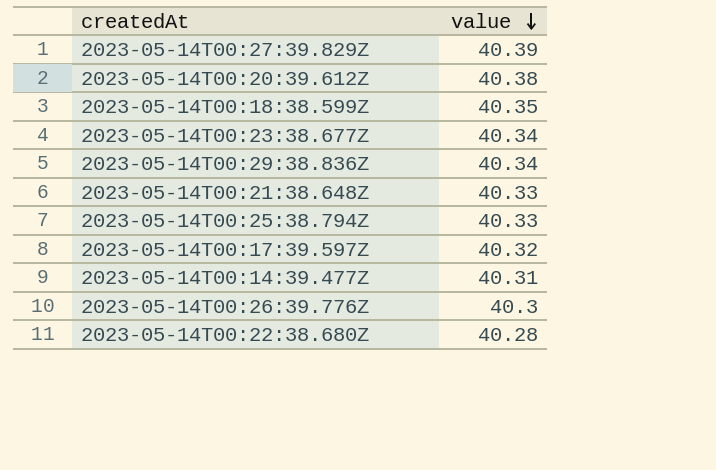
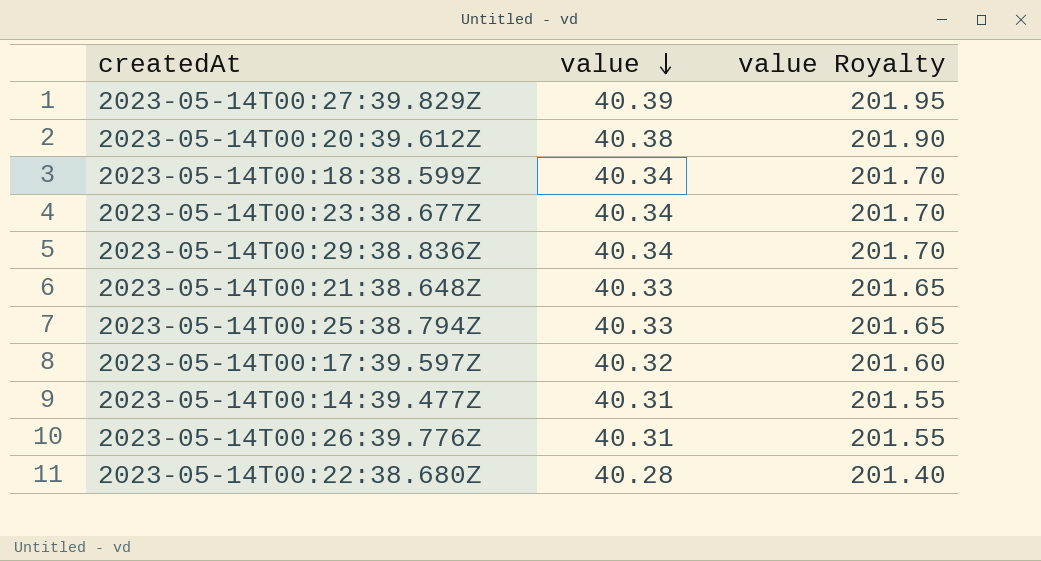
column value Royalty | formula: none -> [value] * 5
2023-05-14T00:18:38.599Z | value: 40.35 -> 40.34
2023-05-14T00:26:39.776Z | value: 40.3 -> 40.31

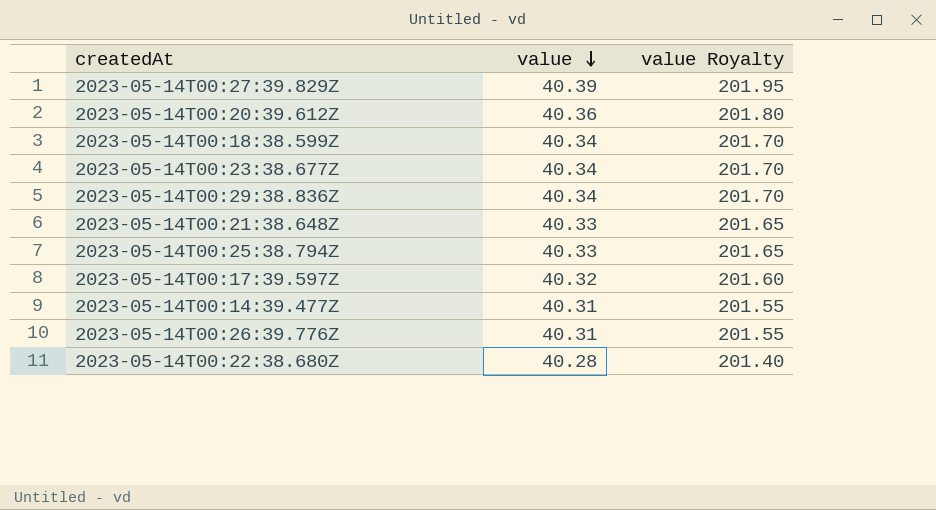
2023-05-14T00:20:39.612Z | value: 40.38 -> 40.36
2023-05-14T00:20:39.612Z | value Royalty: 201.90 -> 201.80

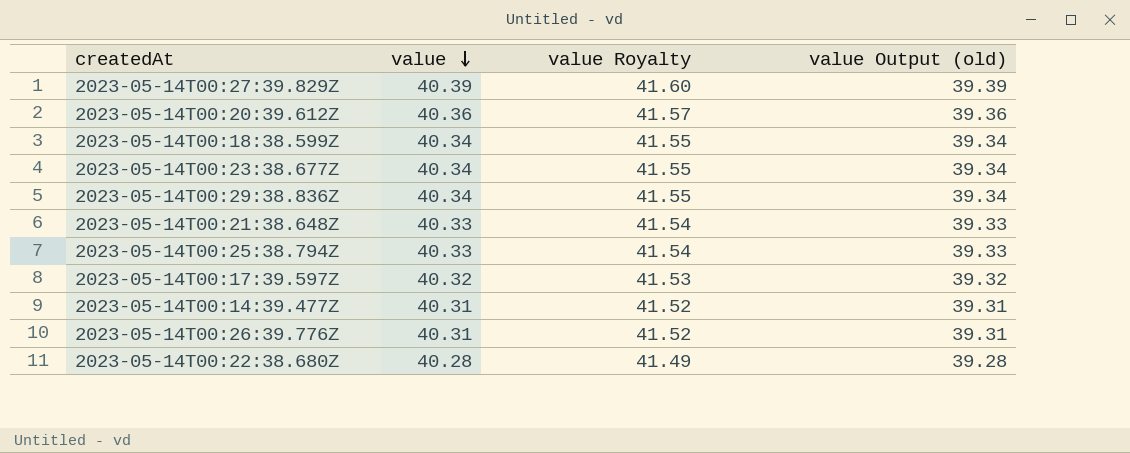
column value Royalty | formula: [value] * 5 -> [value] * 1.03
column value Output (old) | formula: none -> [value] - 1

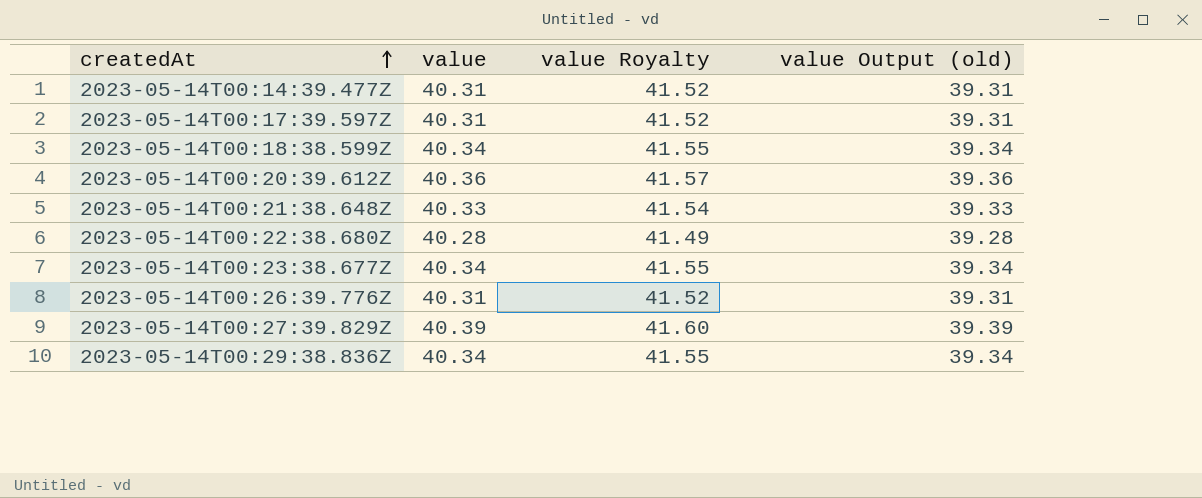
row order: value descending -> createdAt ascending
row 2023-05-14T00:25:38.794Z: 40.33 | 41.54 | 39.33 -> none
2023-05-14T00:17:39.597Z | value: 40.32 -> 40.31
2023-05-14T00:17:39.597Z | value Royalty: 41.53 -> 41.52
2023-05-14T00:17:39.597Z | value Output (old): 39.32 -> 39.31

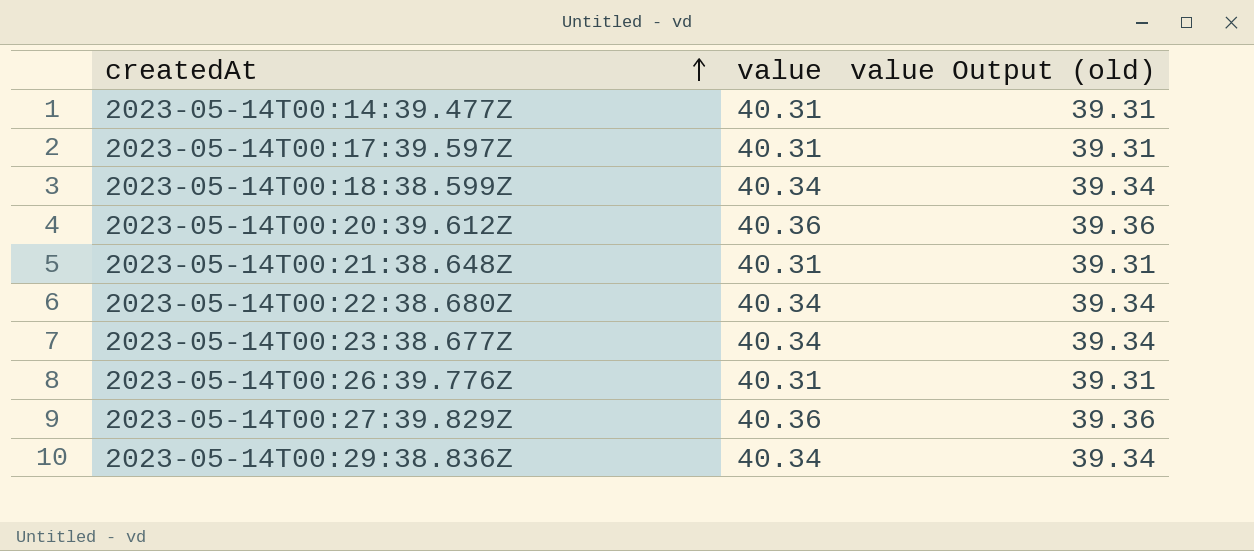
column value Royalty | formula: [value] * 1.03 -> none
2023-05-14T00:21:38.648Z | value: 40.33 -> 40.31
2023-05-14T00:21:38.648Z | value Output (old): 39.33 -> 39.31
2023-05-14T00:22:38.680Z | value: 40.28 -> 40.34
2023-05-14T00:22:38.680Z | value Output (old): 39.28 -> 39.34
2023-05-14T00:27:39.829Z | value: 40.39 -> 40.36
2023-05-14T00:27:39.829Z | value Output (old): 39.39 -> 39.36

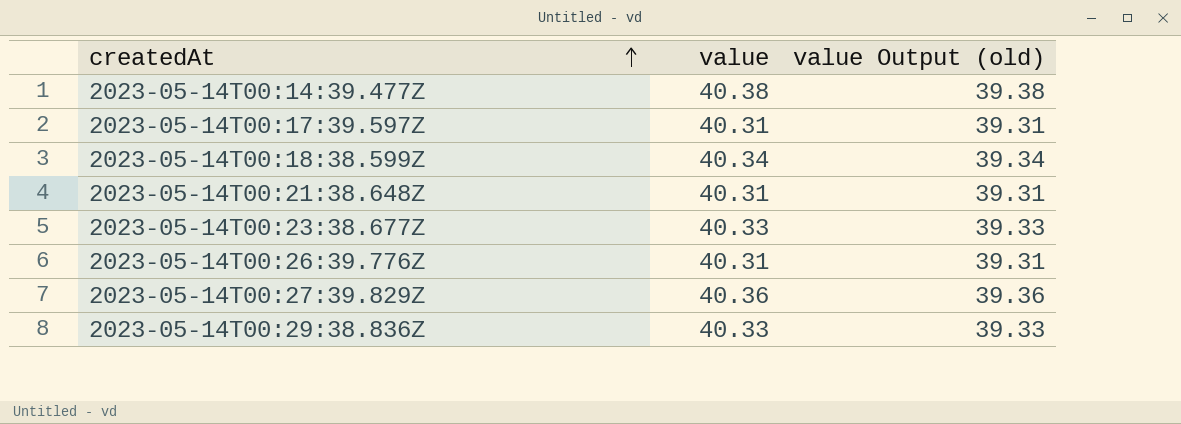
row 2023-05-14T00:20:39.612Z: 40.36 | 39.36 -> none
row 2023-05-14T00:22:38.680Z: 40.34 | 39.34 -> none
2023-05-14T00:14:39.477Z | value: 40.31 -> 40.38
2023-05-14T00:14:39.477Z | value Output (old): 39.31 -> 39.38
2023-05-14T00:23:38.677Z | value: 40.34 -> 40.33
2023-05-14T00:23:38.677Z | value Output (old): 39.34 -> 39.33
2023-05-14T00:29:38.836Z | value: 40.34 -> 40.33
2023-05-14T00:29:38.836Z | value Output (old): 39.34 -> 39.33

